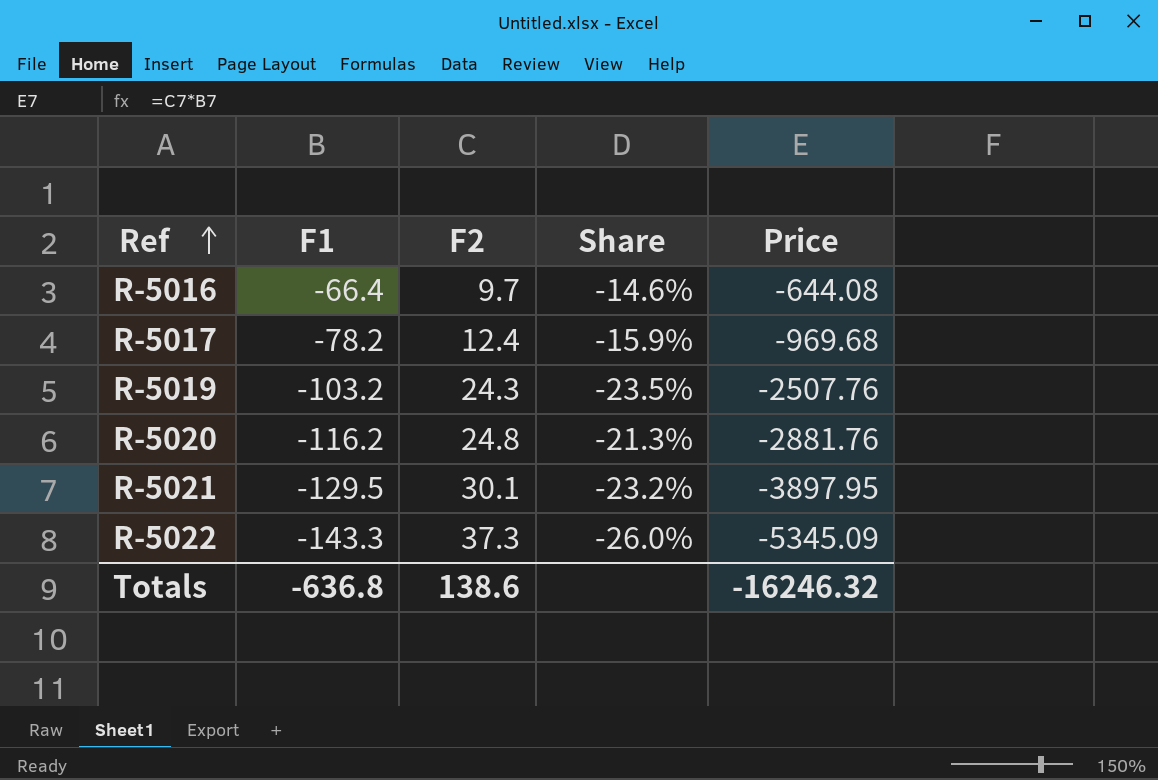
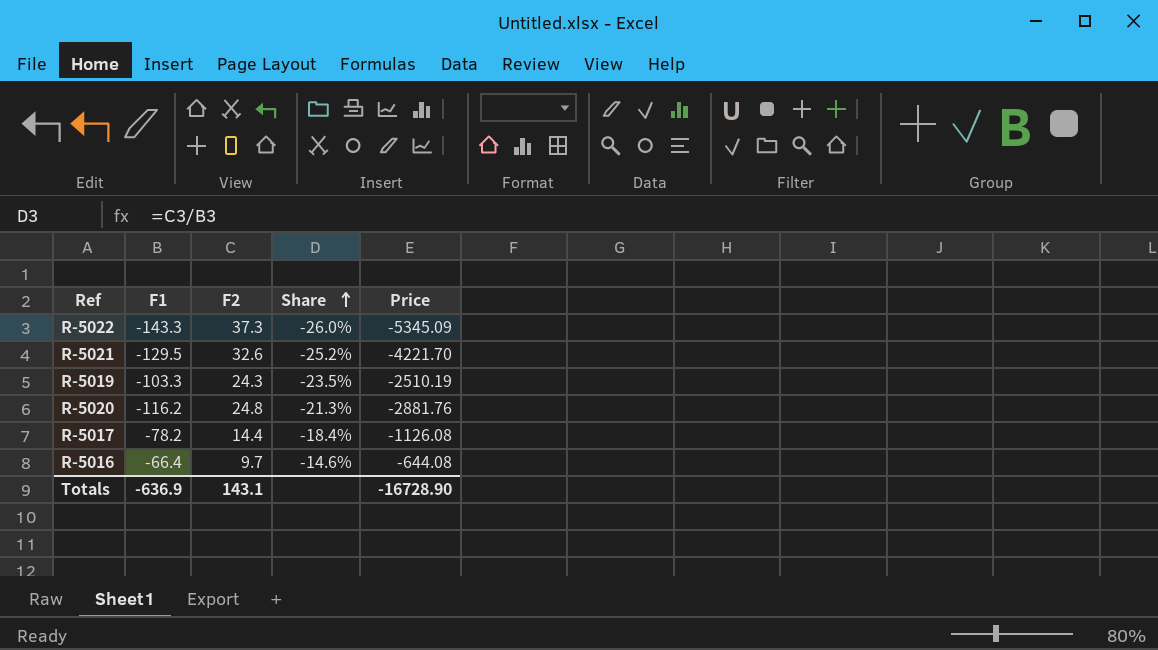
row order: Ref ascending -> Share ascending
R-5021 | F2: 30.1 -> 32.6
R-5021 | Share: -23.2% -> -25.2%
R-5021 | Price: -3897.95 -> -4221.70
R-5019 | F1: -103.2 -> -103.3
R-5019 | Price: -2507.76 -> -2510.19
R-5017 | F2: 12.4 -> 14.4
R-5017 | Share: -15.9% -> -18.4%
R-5017 | Price: -969.68 -> -1126.08
Totals | F1: -636.8 -> -636.9
Totals | F2: 138.6 -> 143.1
Totals | Price: -16246.32 -> -16728.90

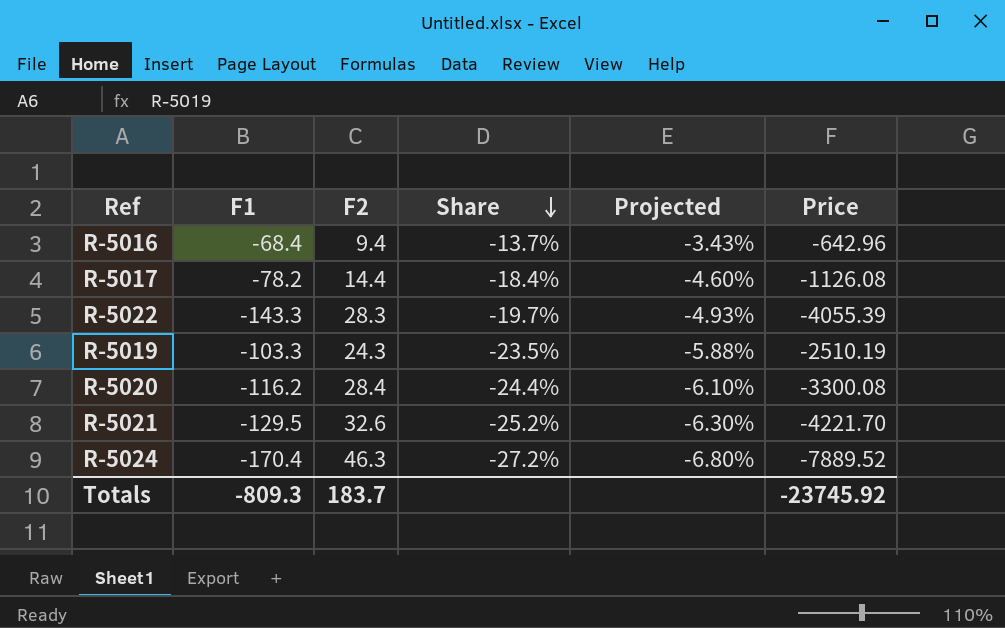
row order: Share ascending -> Share descending
column Projected | formula: none -> [Share] * 0.25
R-5016 | F1: -66.4 -> -68.4
R-5016 | F2: 9.7 -> 9.4
R-5016 | Share: -14.6% -> -13.7%
R-5016 | Price: -644.08 -> -642.96
R-5022 | F2: 37.3 -> 28.3
R-5022 | Share: -26.0% -> -19.7%
R-5022 | Price: -5345.09 -> -4055.39
R-5020 | F2: 24.8 -> 28.4
R-5020 | Share: -21.3% -> -24.4%
R-5020 | Price: -2881.76 -> -3300.08
row R-5024: none -> -170.4 | 46.3 | -27.2% | -6.80% | -7889.52
Totals | F1: -636.9 -> -809.3
Totals | F2: 143.1 -> 183.7
Totals | Price: -16728.90 -> -23745.92

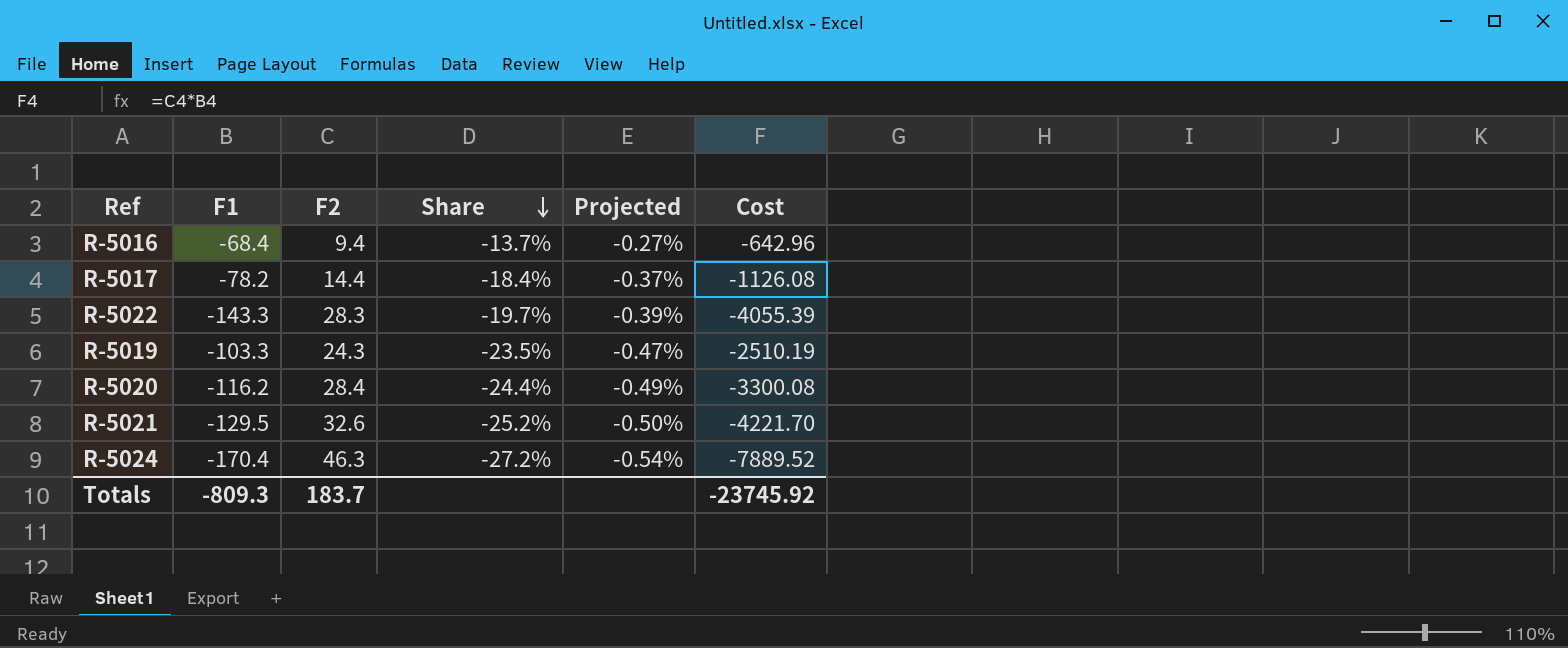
column Projected | formula: [Share] * 0.25 -> [Share] * 0.02
column name: Price -> Cost

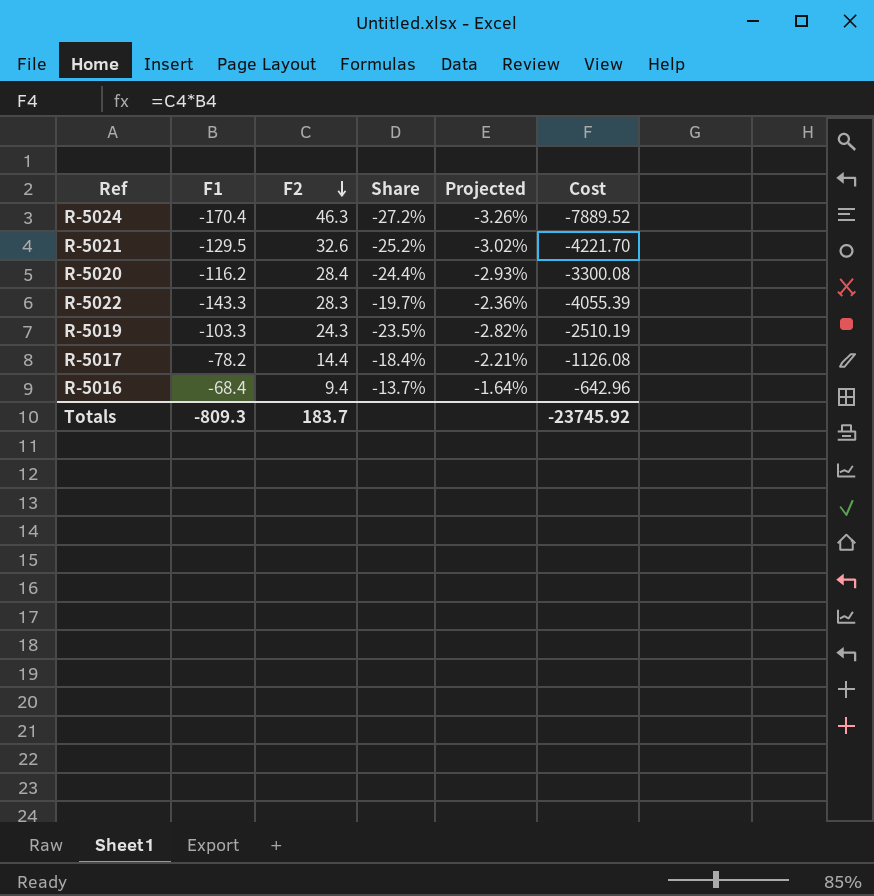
row order: Share descending -> F2 descending
column Projected | formula: [Share] * 0.02 -> [Share] * 0.12

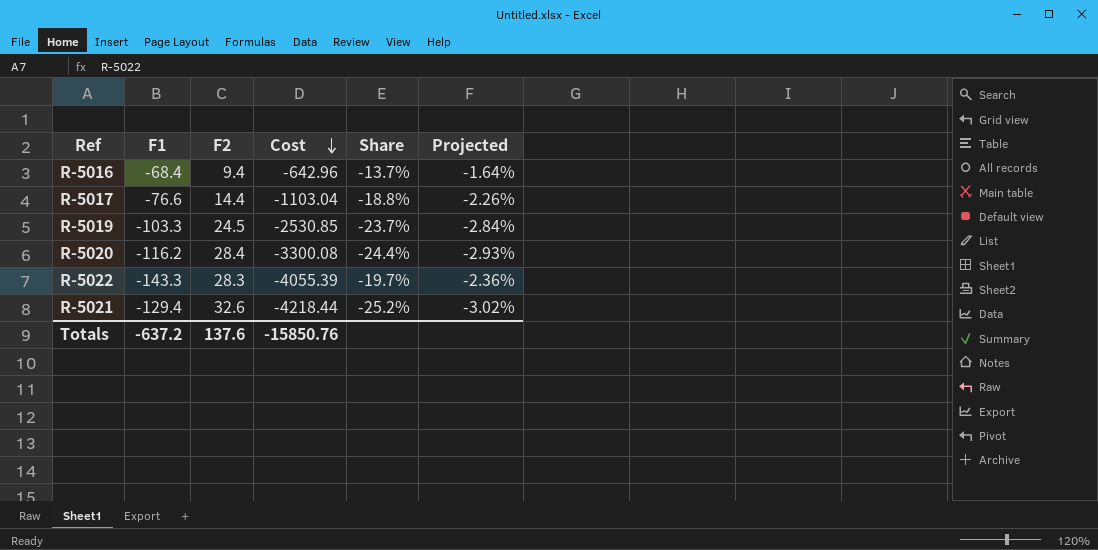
row order: F2 descending -> Cost descending
column Cost | position: 6 -> 4
row R-5024: -170.4 | 46.3 | -27.2% | -3.26% | -7889.52 -> none
R-5017 | F1: -78.2 -> -76.6
R-5017 | Cost: -1126.08 -> -1103.04
R-5017 | Share: -18.4% -> -18.8%
R-5017 | Projected: -2.21% -> -2.26%
R-5019 | F2: 24.3 -> 24.5
R-5019 | Cost: -2510.19 -> -2530.85
R-5019 | Share: -23.5% -> -23.7%
R-5019 | Projected: -2.82% -> -2.84%
R-5021 | F1: -129.5 -> -129.4
R-5021 | Cost: -4221.70 -> -4218.44
Totals | F1: -809.3 -> -637.2
Totals | F2: 183.7 -> 137.6
Totals | Cost: -23745.92 -> -15850.76

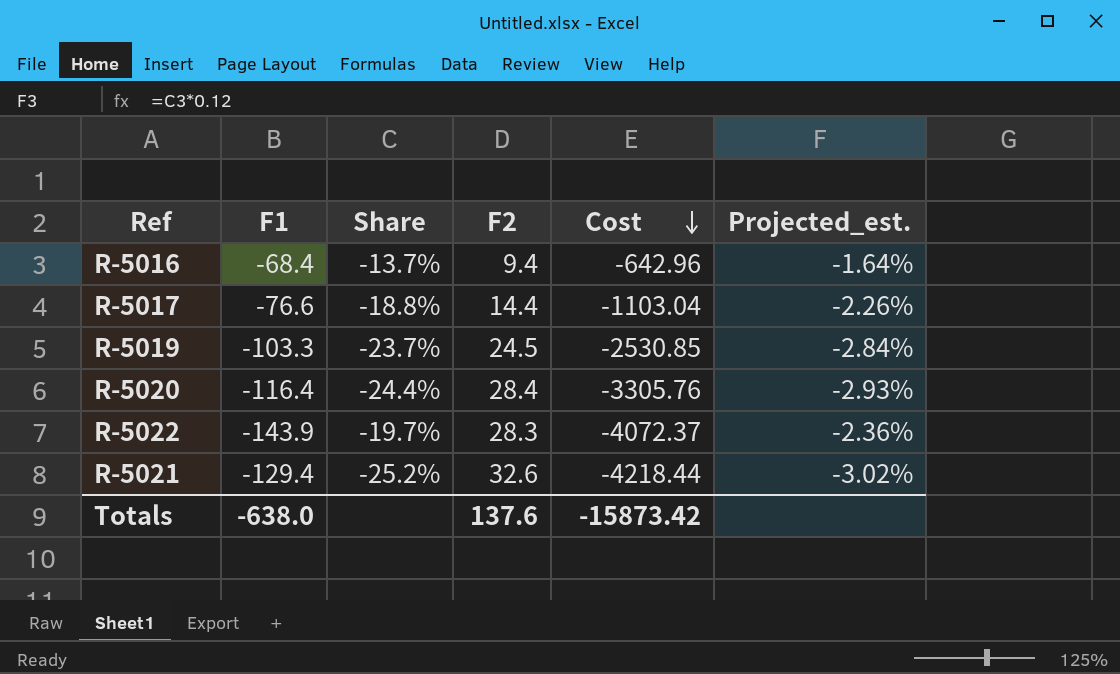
column Share | position: 5 -> 3
column name: Projected -> Projected_est.
R-5020 | F1: -116.2 -> -116.4
R-5020 | Cost: -3300.08 -> -3305.76
R-5022 | F1: -143.3 -> -143.9
R-5022 | Cost: -4055.39 -> -4072.37
Totals | F1: -637.2 -> -638.0
Totals | Cost: -15850.76 -> -15873.42

